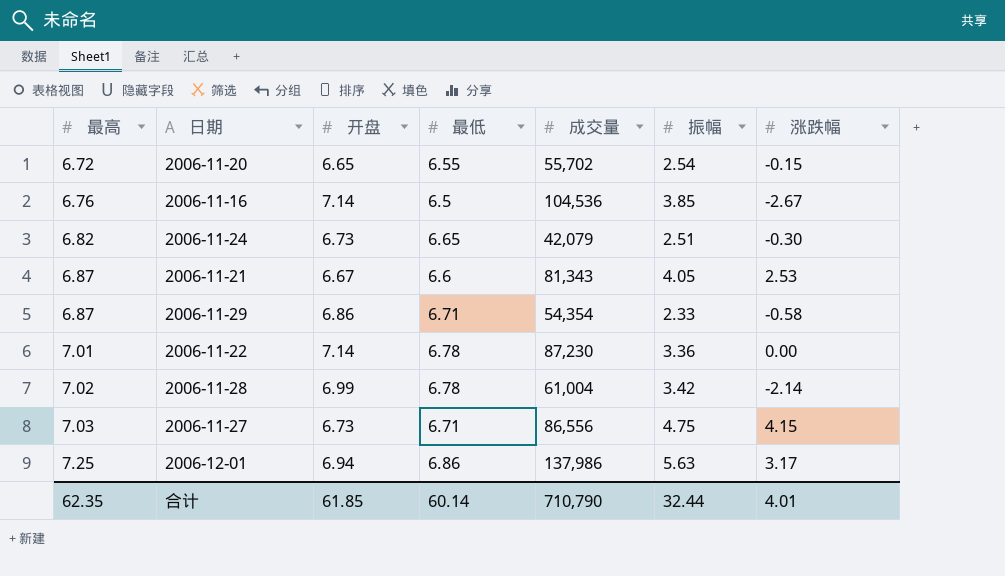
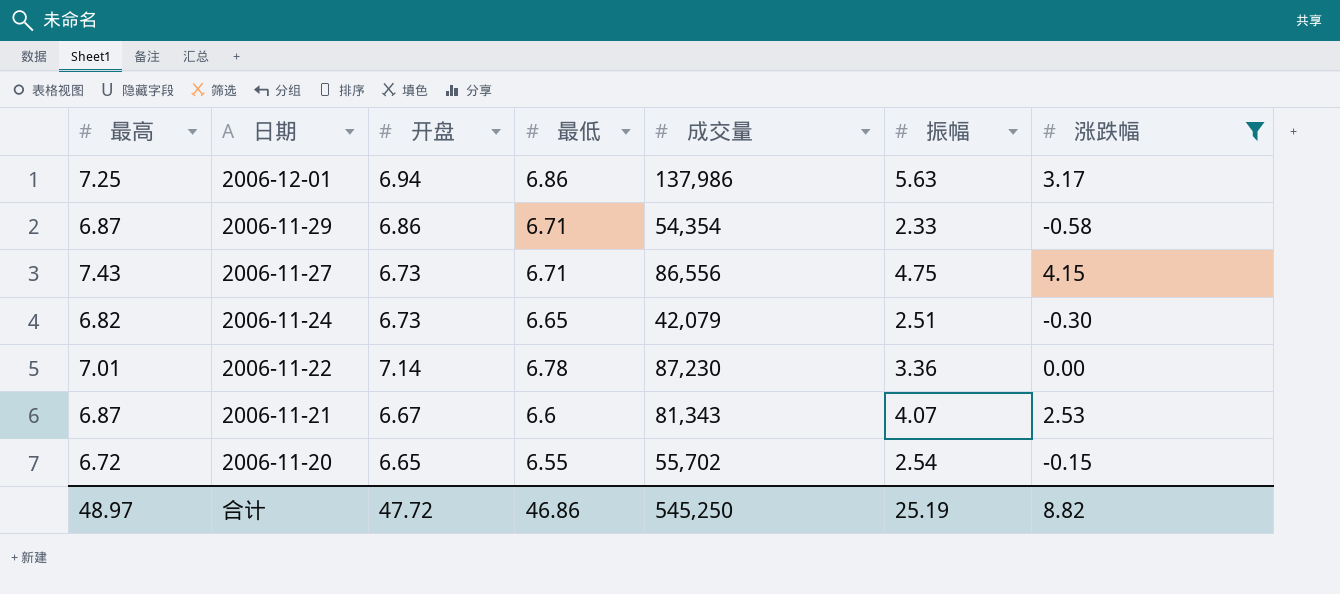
filter: none -> 涨跌幅 >= -0.58
row order: 最高 ascending -> 日期 descending
2006-11-27 | 最高: 7.03 -> 7.43
2006-11-21 | 振幅: 4.05 -> 4.07
合计 | 最高: 62.35 -> 48.97
合计 | 开盘: 61.85 -> 47.72
合计 | 最低: 60.14 -> 46.86
合计 | 成交量: 710,790 -> 545,250
合计 | 振幅: 32.44 -> 25.19
合计 | 涨跌幅: 4.01 -> 8.82

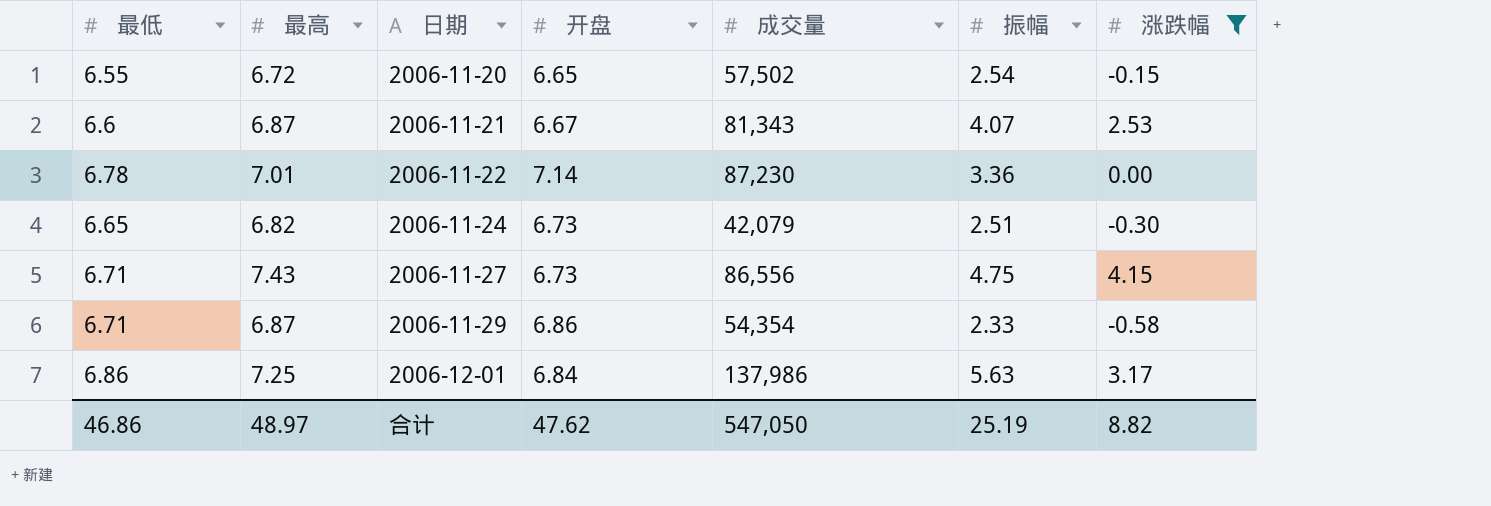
row order: 日期 descending -> 日期 ascending
column 最低 | position: 4 -> 1
2006-11-20 | 成交量: 55,702 -> 57,502
2006-12-01 | 开盘: 6.94 -> 6.84
合计 | 开盘: 47.72 -> 47.62
合计 | 成交量: 545,250 -> 547,050

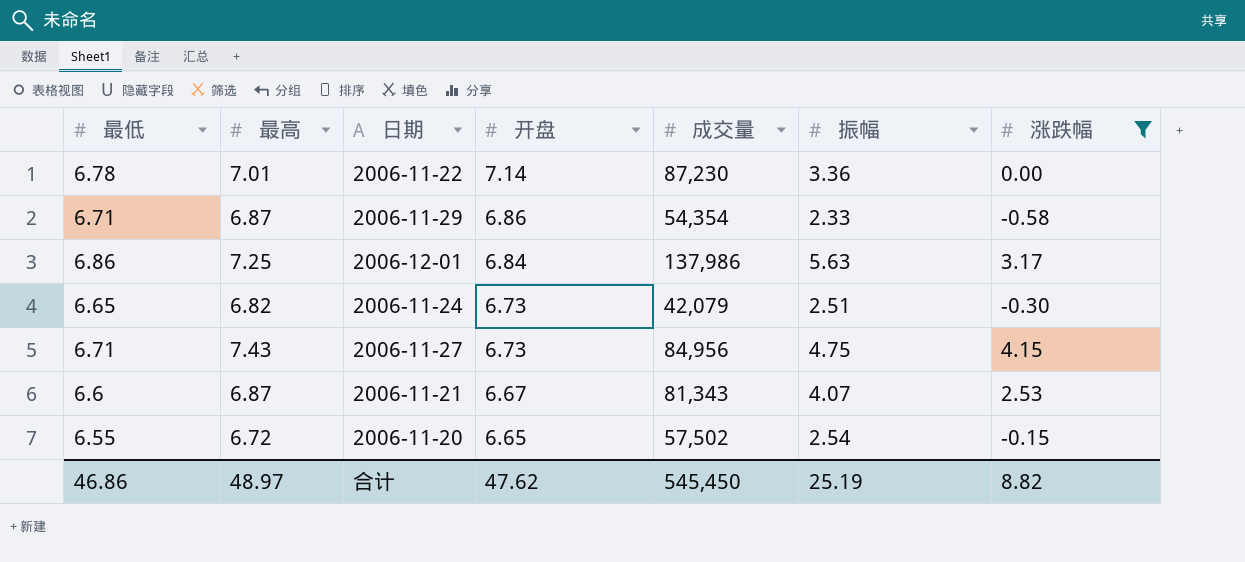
row order: 日期 ascending -> 开盘 descending
2006-11-27 | 成交量: 86,556 -> 84,956
合计 | 成交量: 547,050 -> 545,450

